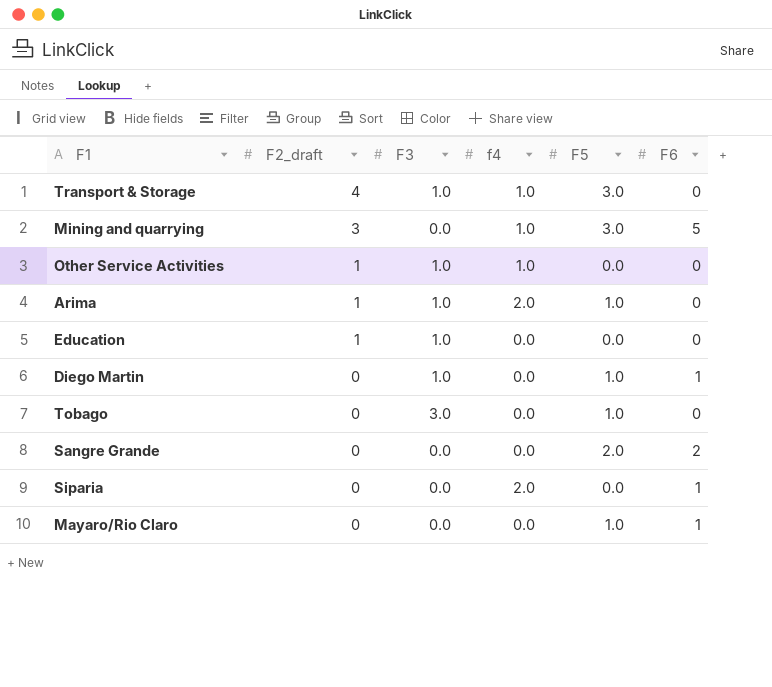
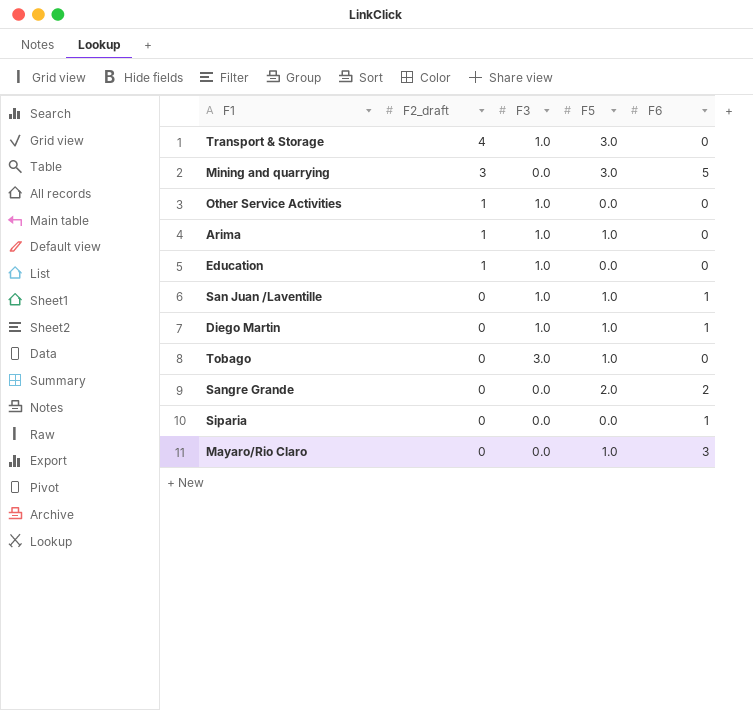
column f4 | position: 4 -> none
row San Juan /Laventille: none -> 0 | 1.0 | 1.0 | 1
Mayaro/Rio Claro | F6: 1 -> 3

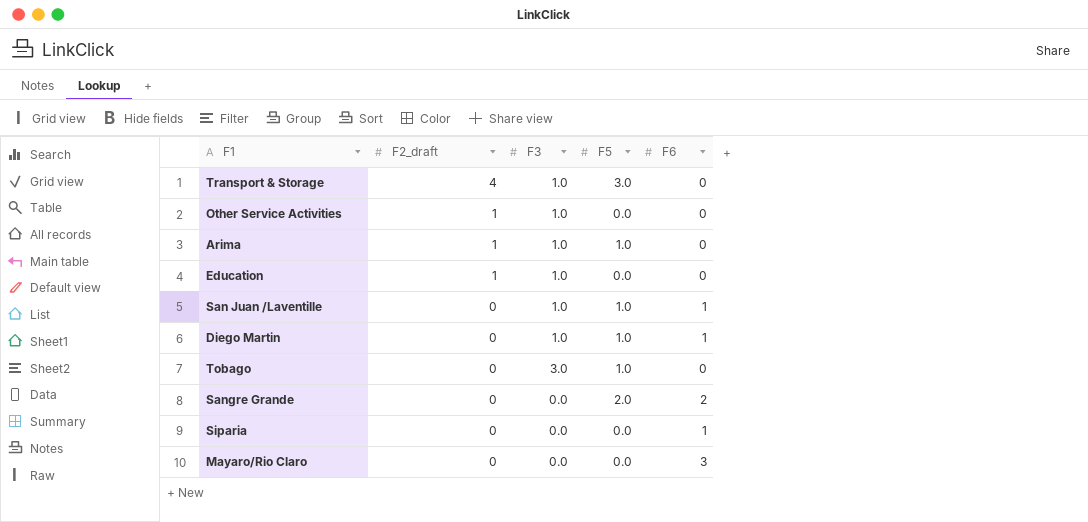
row Mining and quarrying: 3 | 0.0 | 3.0 | 5 -> none
Mayaro/Rio Claro | F5: 1.0 -> 0.0

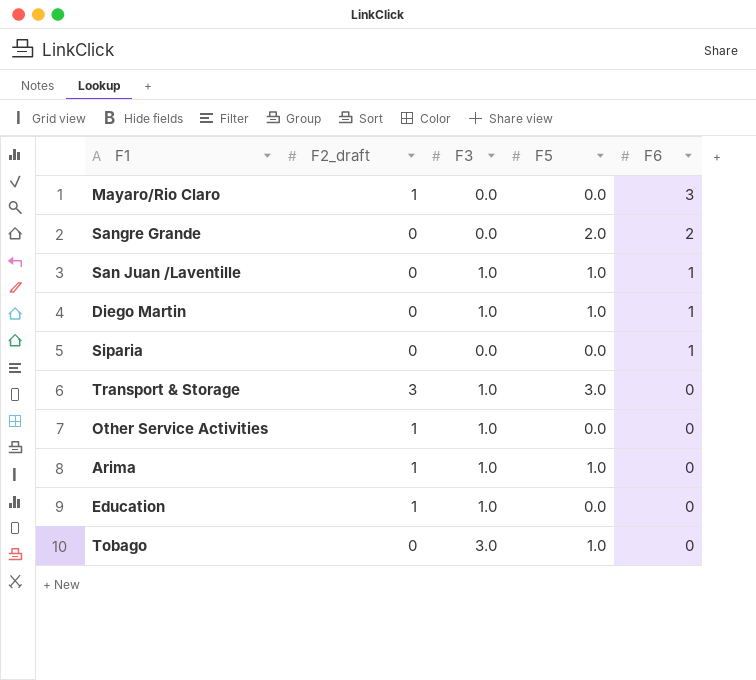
row order: F2_draft descending -> F6 descending
Mayaro/Rio Claro | F2_draft: 0 -> 1
Transport & Storage | F2_draft: 4 -> 3

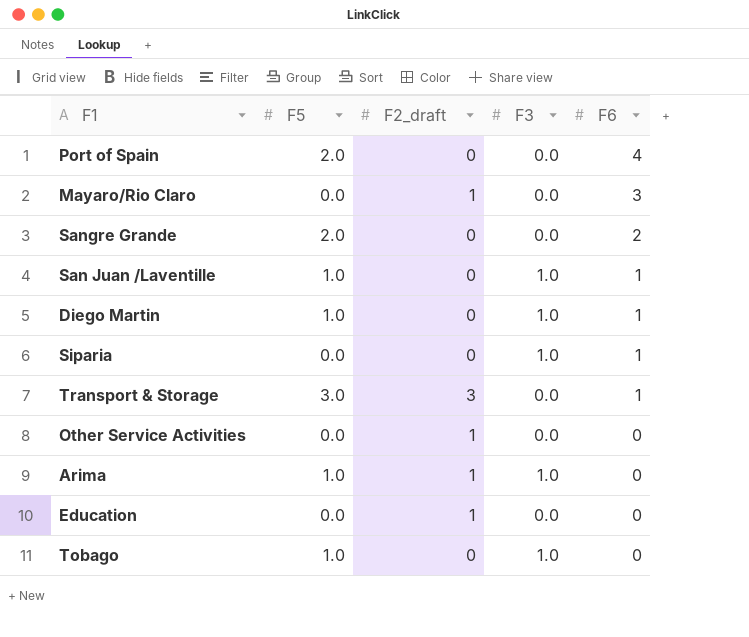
column F5 | position: 4 -> 2
row Port of Spain: none -> 2.0 | 0 | 0.0 | 4
Siparia | F3: 0.0 -> 1.0
Transport & Storage | F3: 1.0 -> 0.0
Transport & Storage | F6: 0 -> 1
Other Service Activities | F3: 1.0 -> 0.0
Education | F3: 1.0 -> 0.0
Tobago | F3: 3.0 -> 1.0

